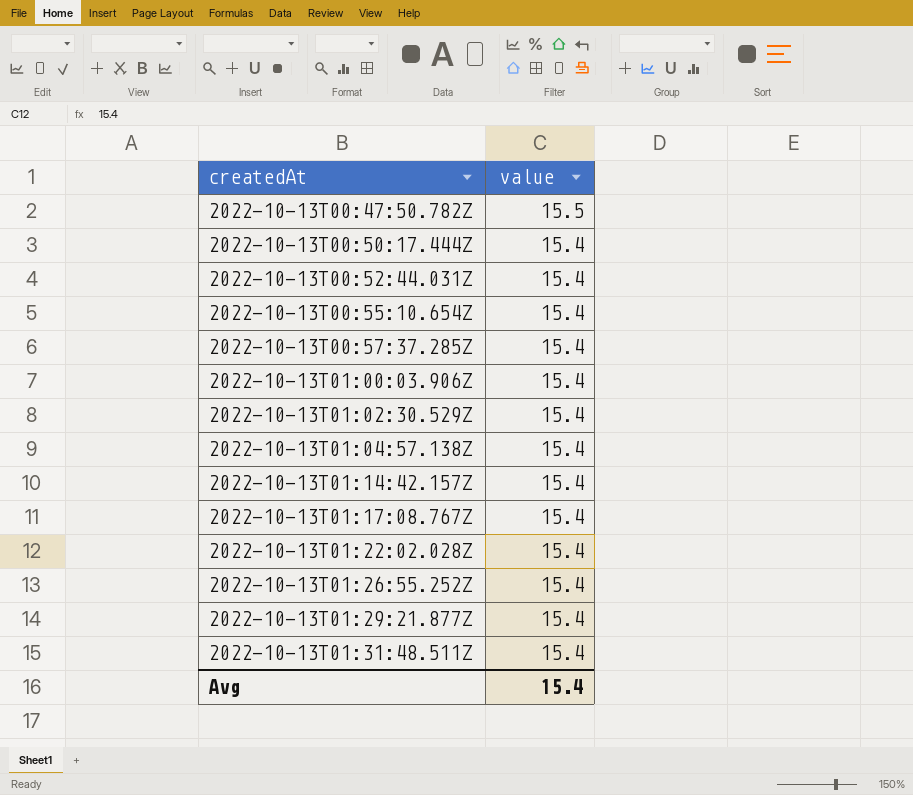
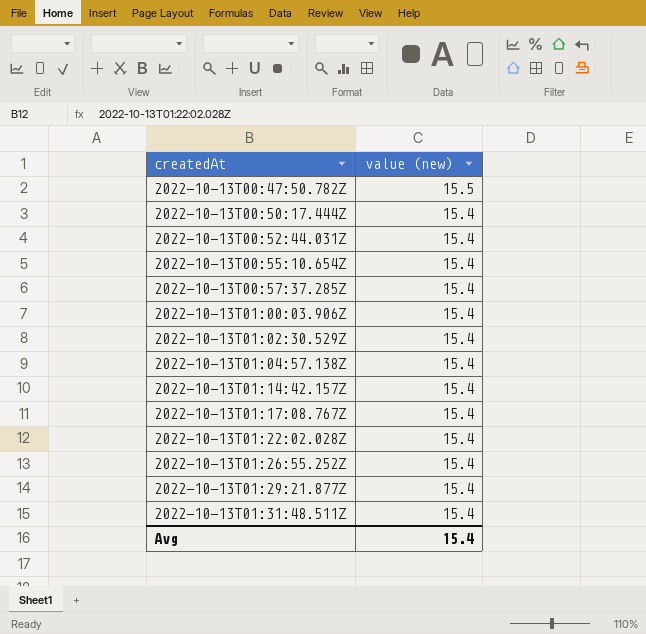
column name: value -> value (new)

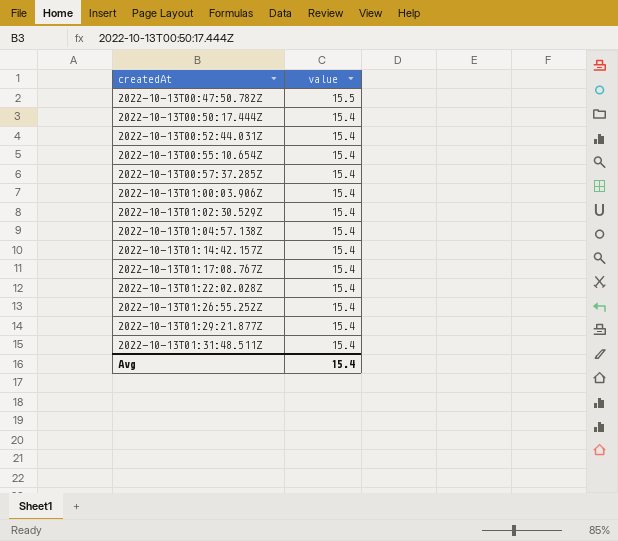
column name: value (new) -> value

